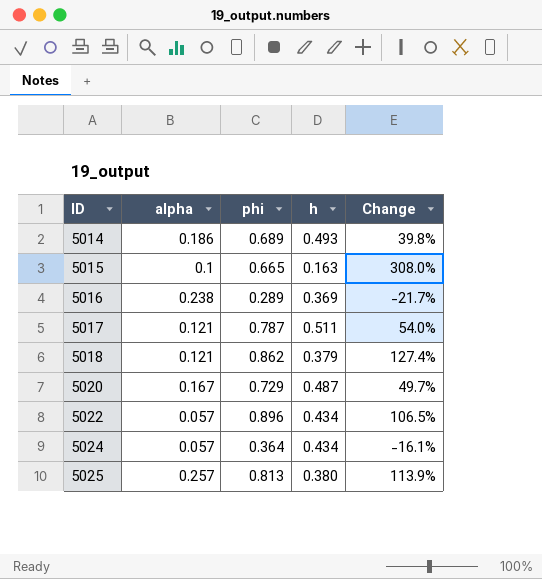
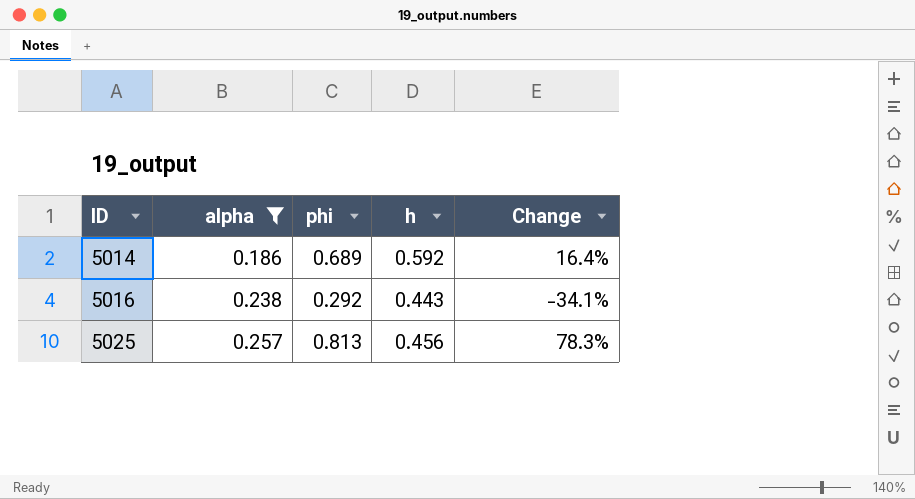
filter: none -> alpha >= 0.186
5014 | h: 0.493 -> 0.592
5014 | Change: 39.8% -> 16.4%
5016 | phi: 0.289 -> 0.292
5016 | h: 0.369 -> 0.443
5016 | Change: -21.7% -> -34.1%
5025 | h: 0.380 -> 0.456
5025 | Change: 113.9% -> 78.3%

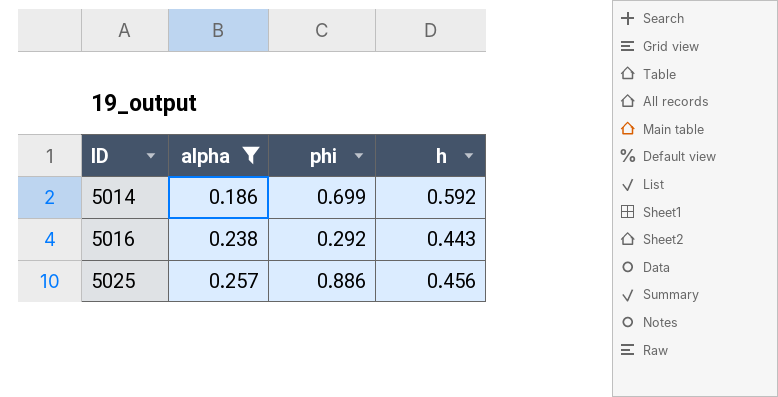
column Change | formula: ([phi] - [h]) / [h] -> none
5014 | phi: 0.689 -> 0.699
5025 | phi: 0.813 -> 0.886

